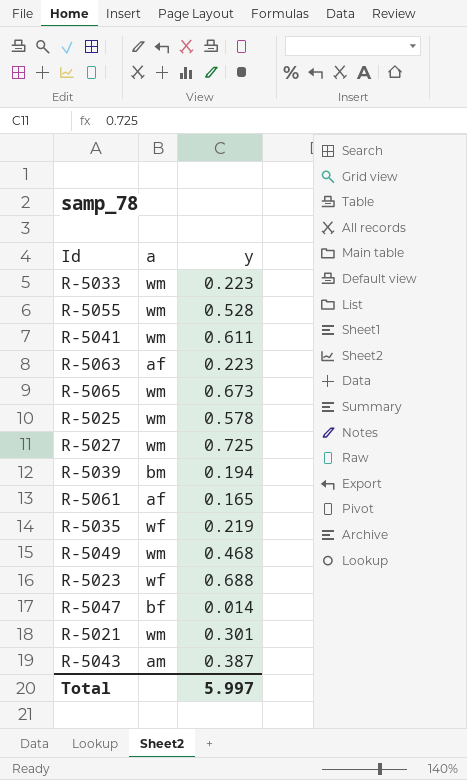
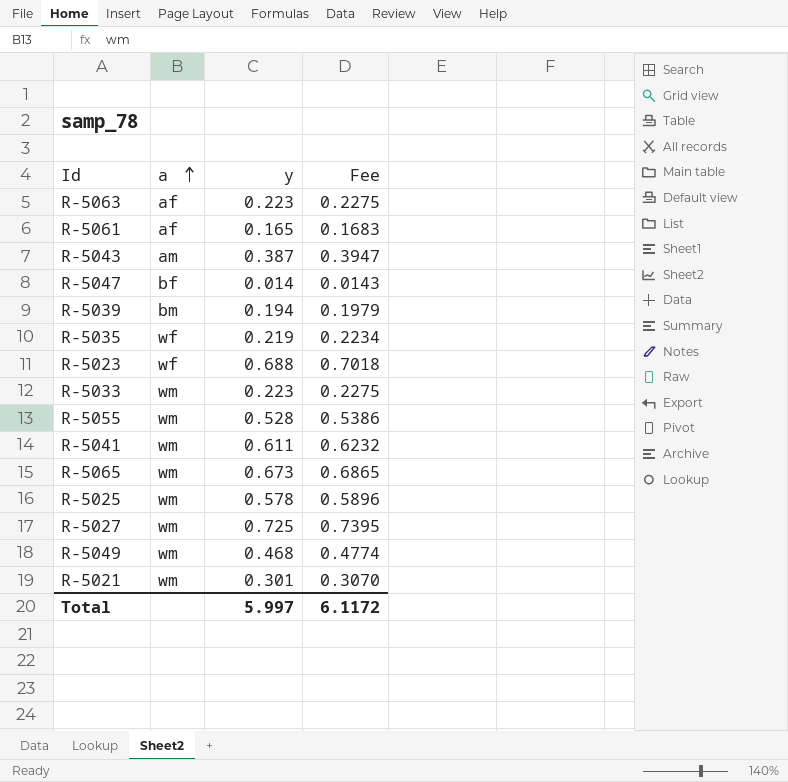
row order: none -> a ascending
column Fee | formula: none -> [y] * 1.02

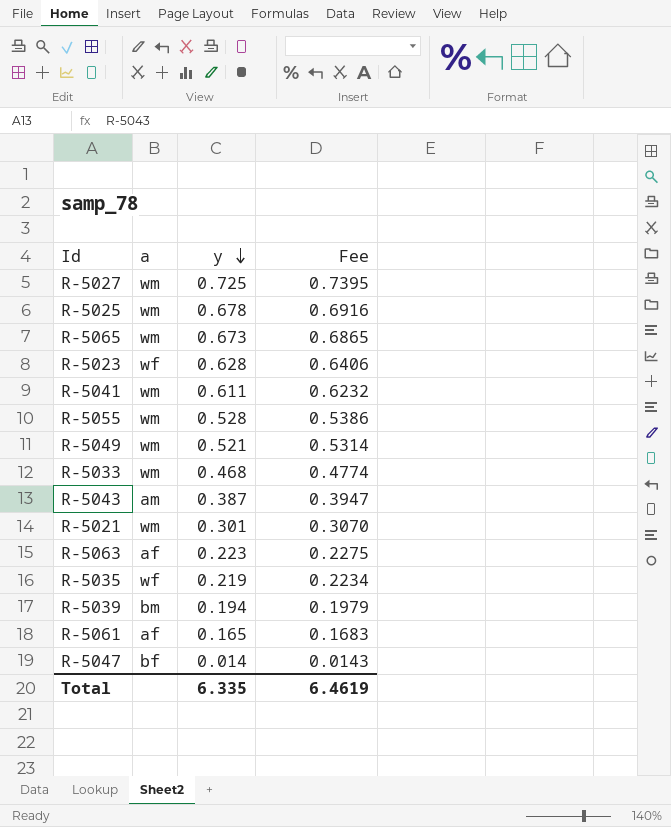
row order: a ascending -> y descending
R-5025 | y: 0.578 -> 0.678
R-5025 | Fee: 0.5896 -> 0.6916
R-5023 | y: 0.688 -> 0.628
R-5023 | Fee: 0.7018 -> 0.6406
R-5049 | y: 0.468 -> 0.521
R-5049 | Fee: 0.4774 -> 0.5314
R-5033 | y: 0.223 -> 0.468
R-5033 | Fee: 0.2275 -> 0.4774
Total | y: 5.997 -> 6.335
Total | Fee: 6.1172 -> 6.4619

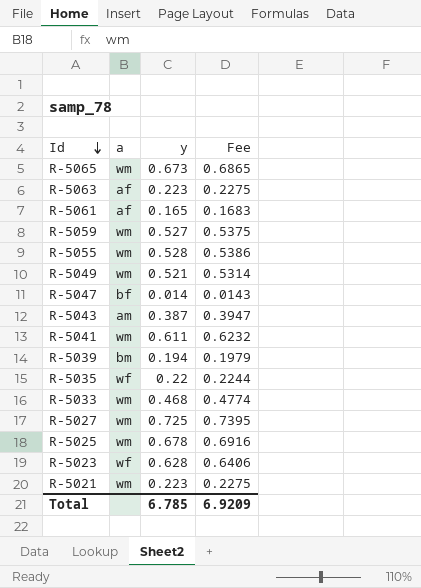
row order: y descending -> Id descending
row R-5059: none -> wm | 0.527 | 0.5375
R-5035 | y: 0.219 -> 0.22
R-5035 | Fee: 0.2234 -> 0.2244
R-5021 | y: 0.301 -> 0.223
R-5021 | Fee: 0.3070 -> 0.2275
Total | y: 6.335 -> 6.785
Total | Fee: 6.4619 -> 6.9209

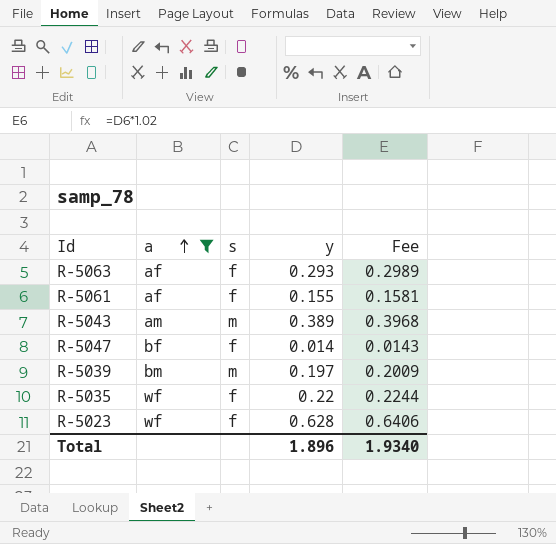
filter: none -> a != wm
row order: Id descending -> a ascending
column s | position: none -> 3
R-5063 | y: 0.223 -> 0.293
R-5063 | Fee: 0.2275 -> 0.2989
R-5061 | y: 0.165 -> 0.155
R-5061 | Fee: 0.1683 -> 0.1581
R-5043 | y: 0.387 -> 0.389
R-5043 | Fee: 0.3947 -> 0.3968
R-5039 | y: 0.194 -> 0.197
R-5039 | Fee: 0.1979 -> 0.2009
Total | y: 6.785 -> 1.896
Total | Fee: 6.9209 -> 1.9340

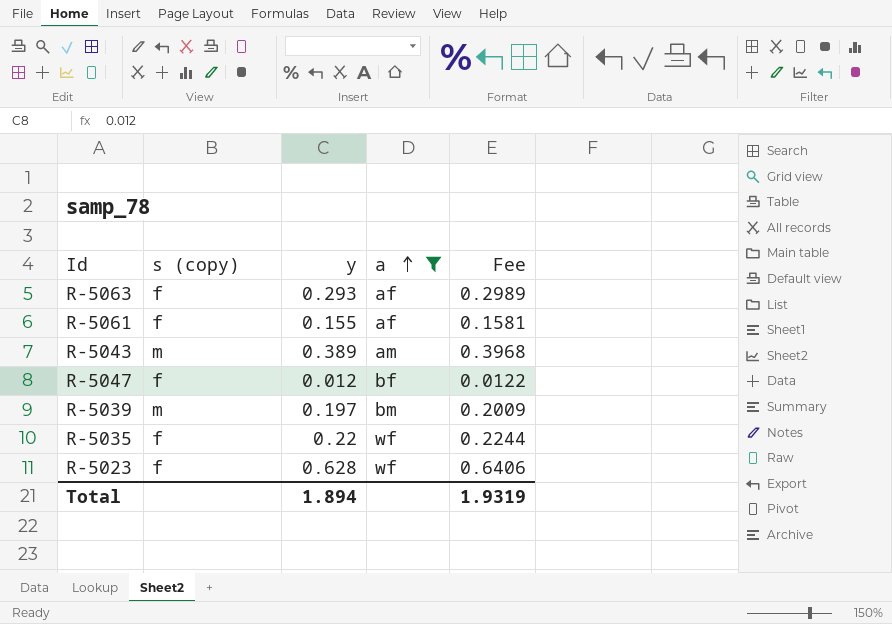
column name: s -> s (copy)
column a | position: 2 -> 4
R-5047 | y: 0.014 -> 0.012
R-5047 | Fee: 0.0143 -> 0.0122
Total | y: 1.896 -> 1.894
Total | Fee: 1.9340 -> 1.9319

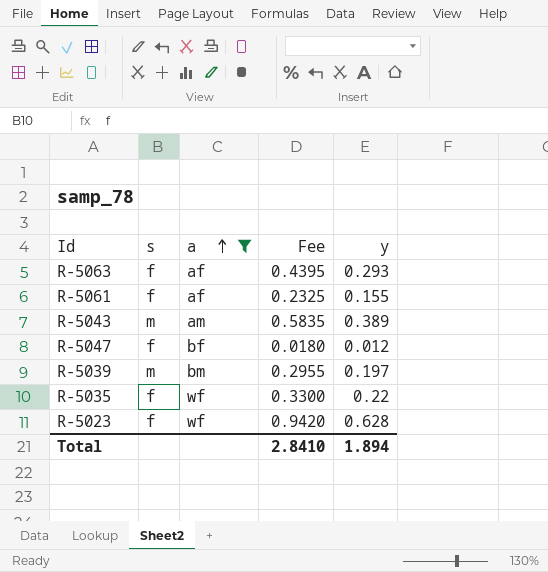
column name: s (copy) -> s
column Fee | formula: [y] * 1.02 -> [y] * 1.5
column y | position: 3 -> 5
Total | Fee: 1.9319 -> 2.8410

